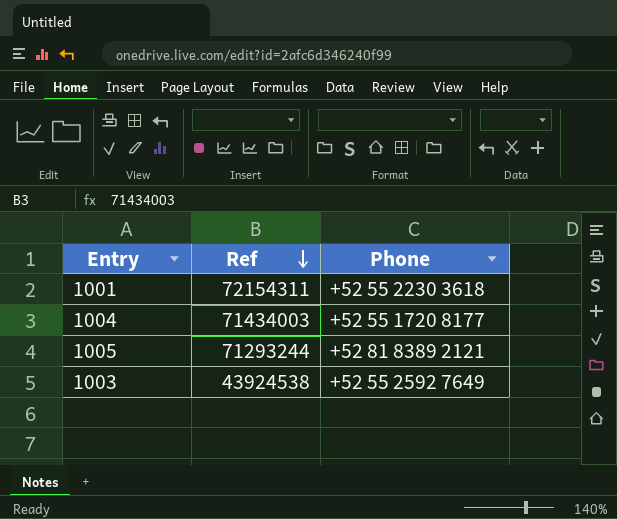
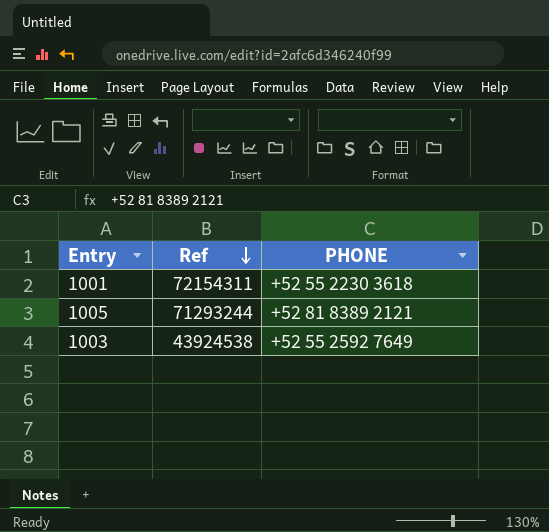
column name: Phone -> PHONE
row 1004: 71434003 | +52 55 1720 8177 -> none

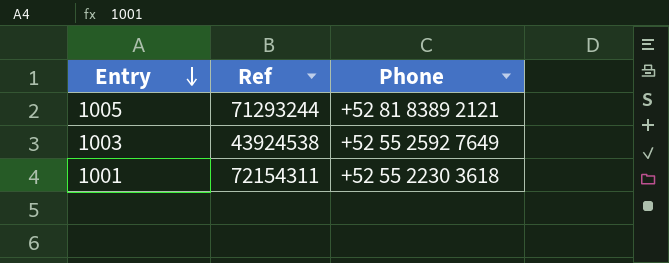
row order: Ref descending -> Entry descending
column name: PHONE -> Phone

